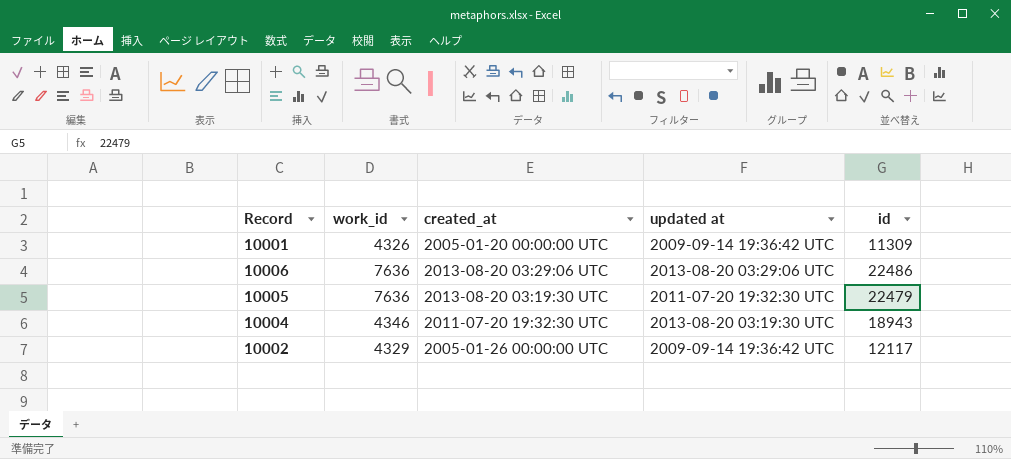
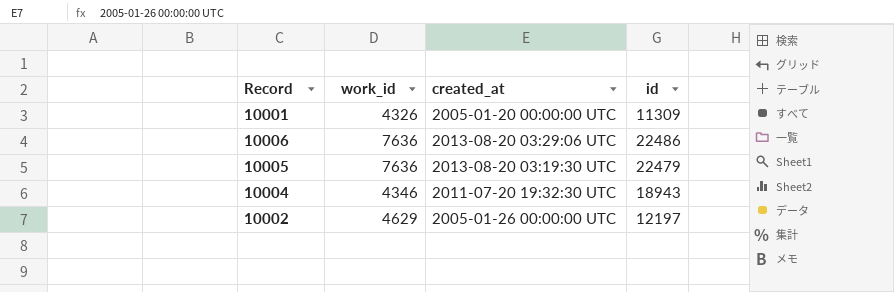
column updated at | position: 4 -> none
10002 | work_id: 4329 -> 4629
10002 | id: 12117 -> 12197

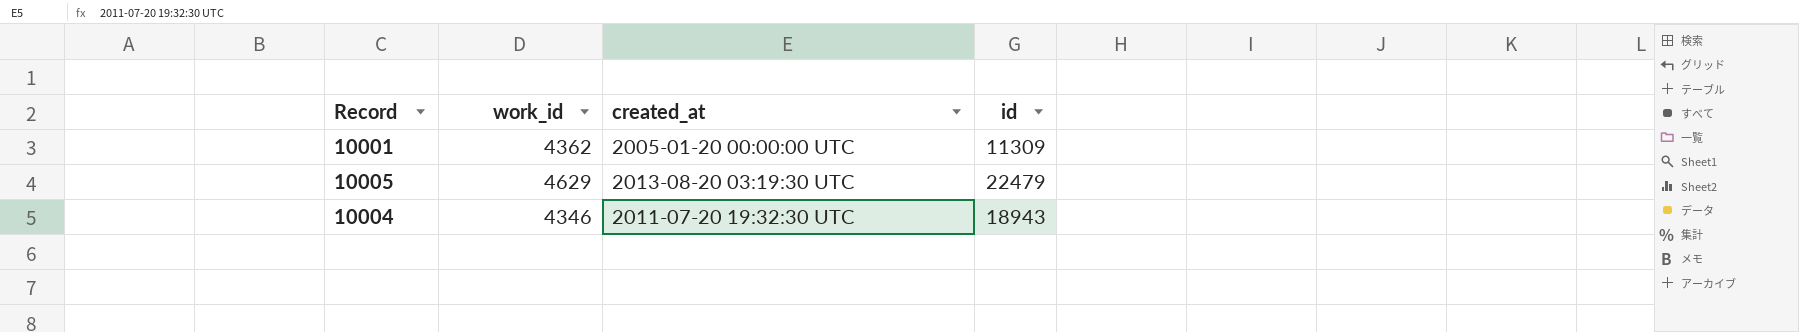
row 10006: 7636 | 2013-08-20 03:29:06 UTC | 22486 -> none
row 10002: 4629 | 2005-01-26 00:00:00 UTC | 12197 -> none
10001 | work_id: 4326 -> 4362
10005 | work_id: 7636 -> 4629

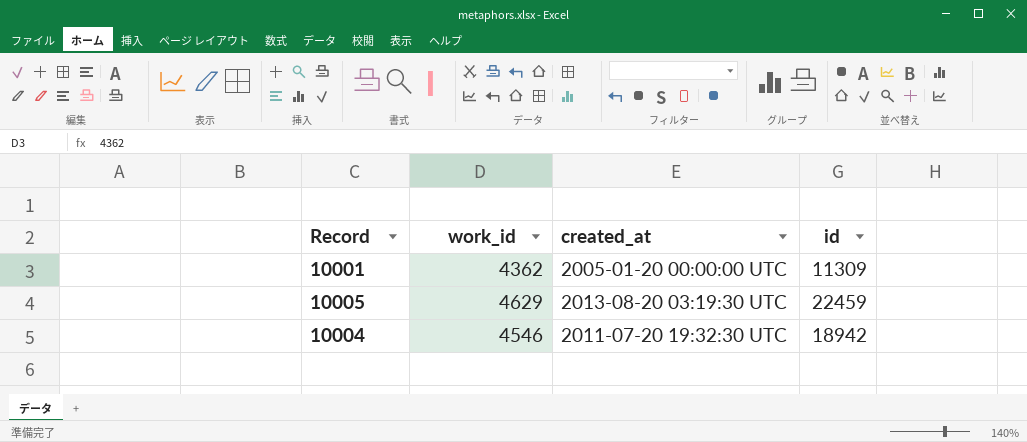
10005 | id: 22479 -> 22459
10004 | work_id: 4346 -> 4546
10004 | id: 18943 -> 18942

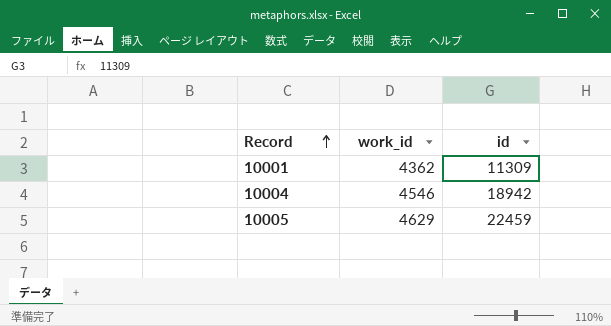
row order: none -> Record ascending
column created_at | position: 3 -> none

